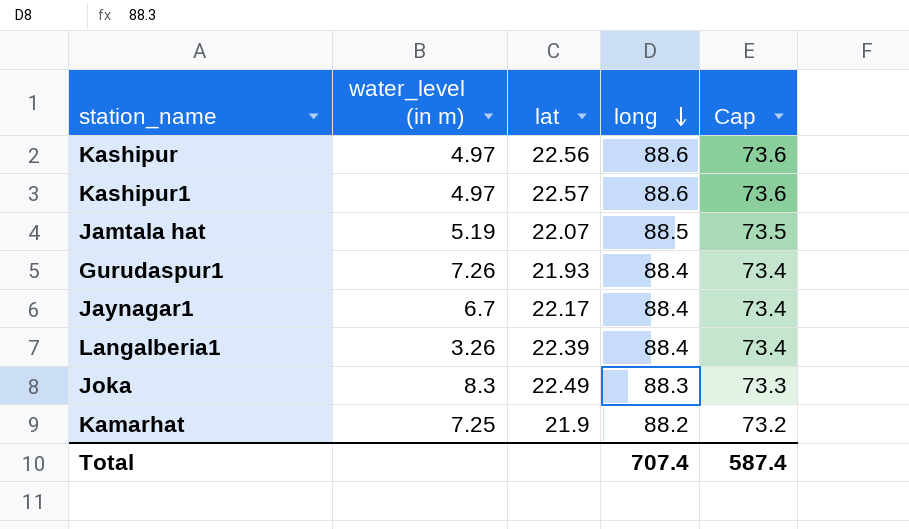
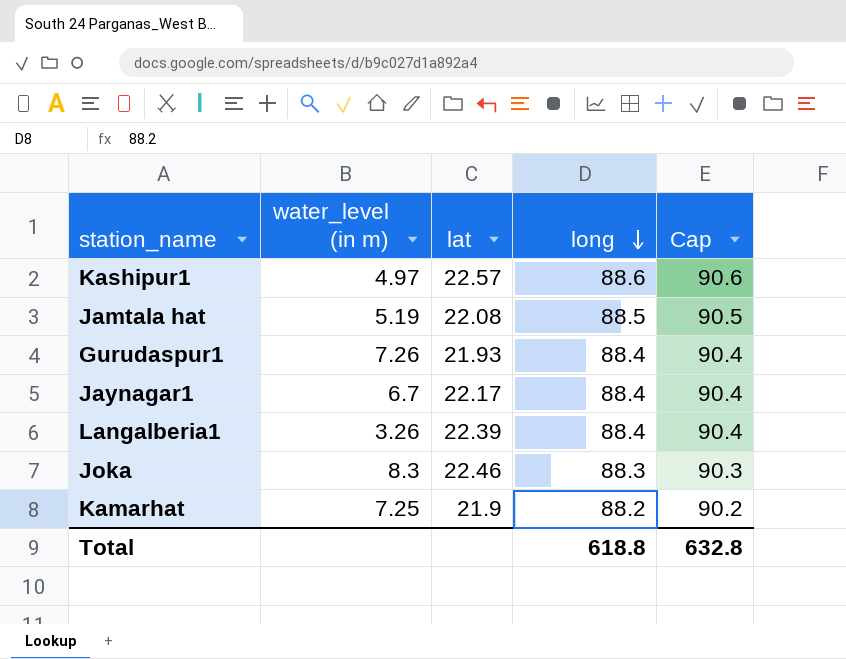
column Cap | formula: [long] - 15 -> [long] + 2
row Kashipur: 4.97 | 22.56 | 88.6 | 73.6 -> none
Jamtala hat | lat: 22.07 -> 22.08
Joka | lat: 22.49 -> 22.46
Total | long: 707.4 -> 618.8
Total | Cap: 587.4 -> 632.8

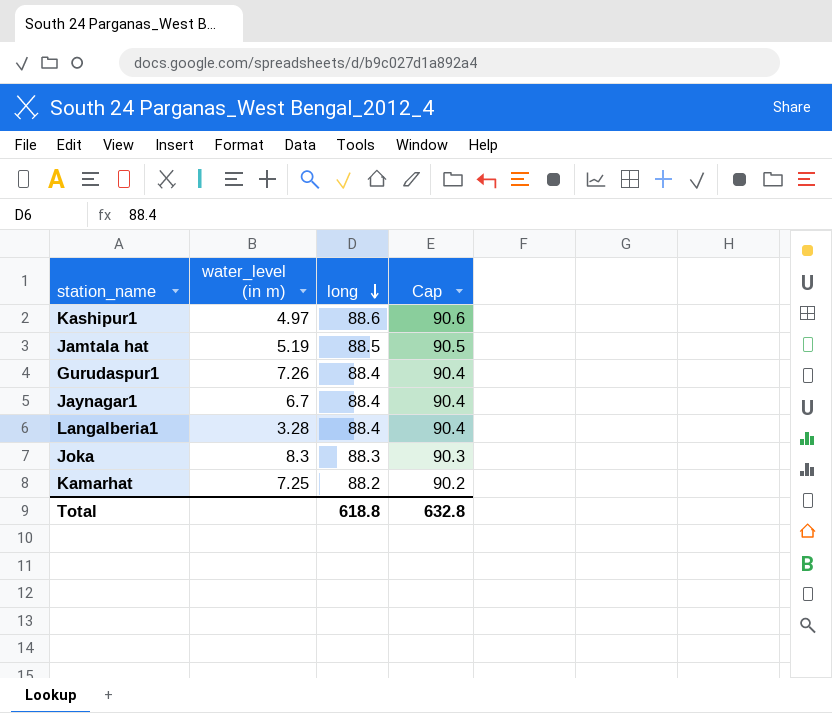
column lat | position: 3 -> none
Langalberia1 | water_level (in m): 3.26 -> 3.28

